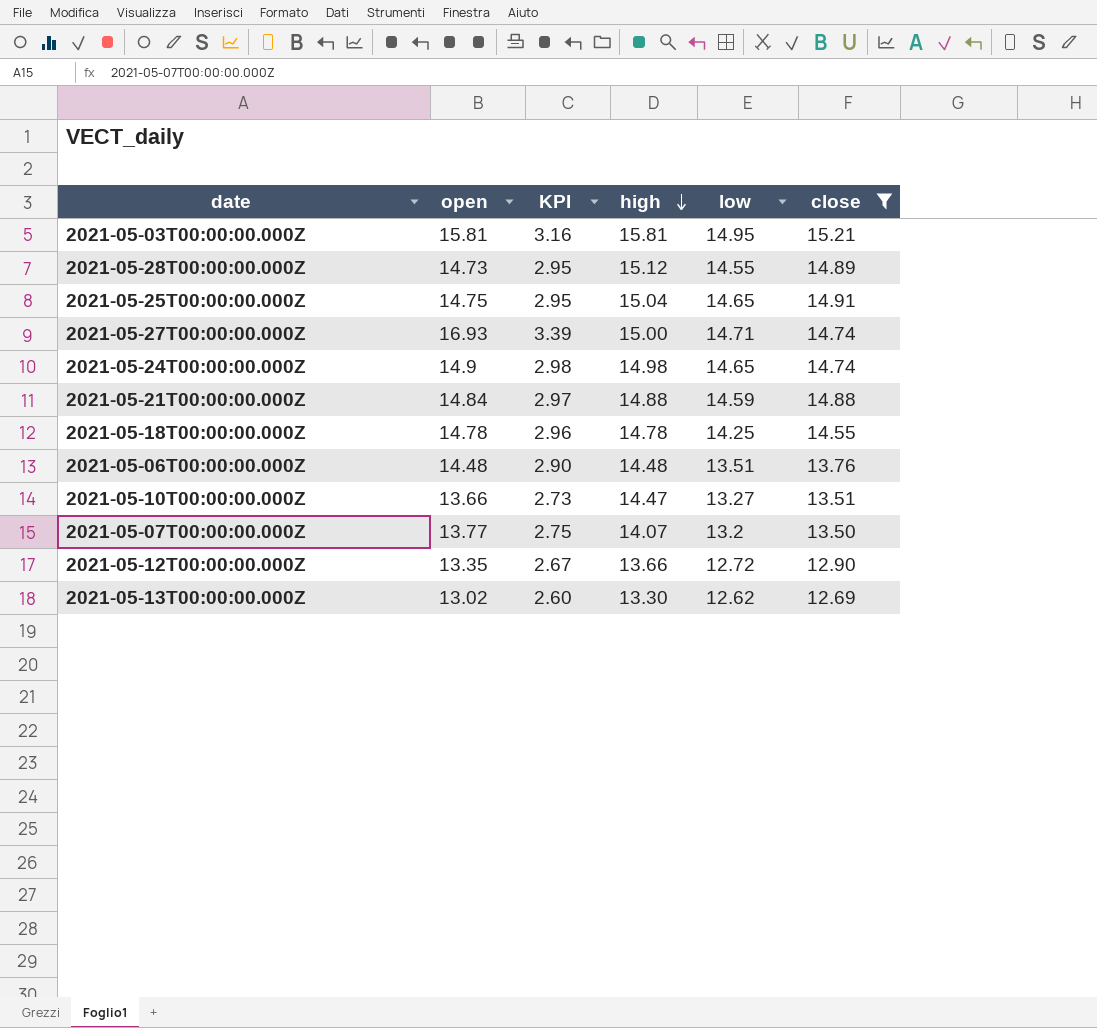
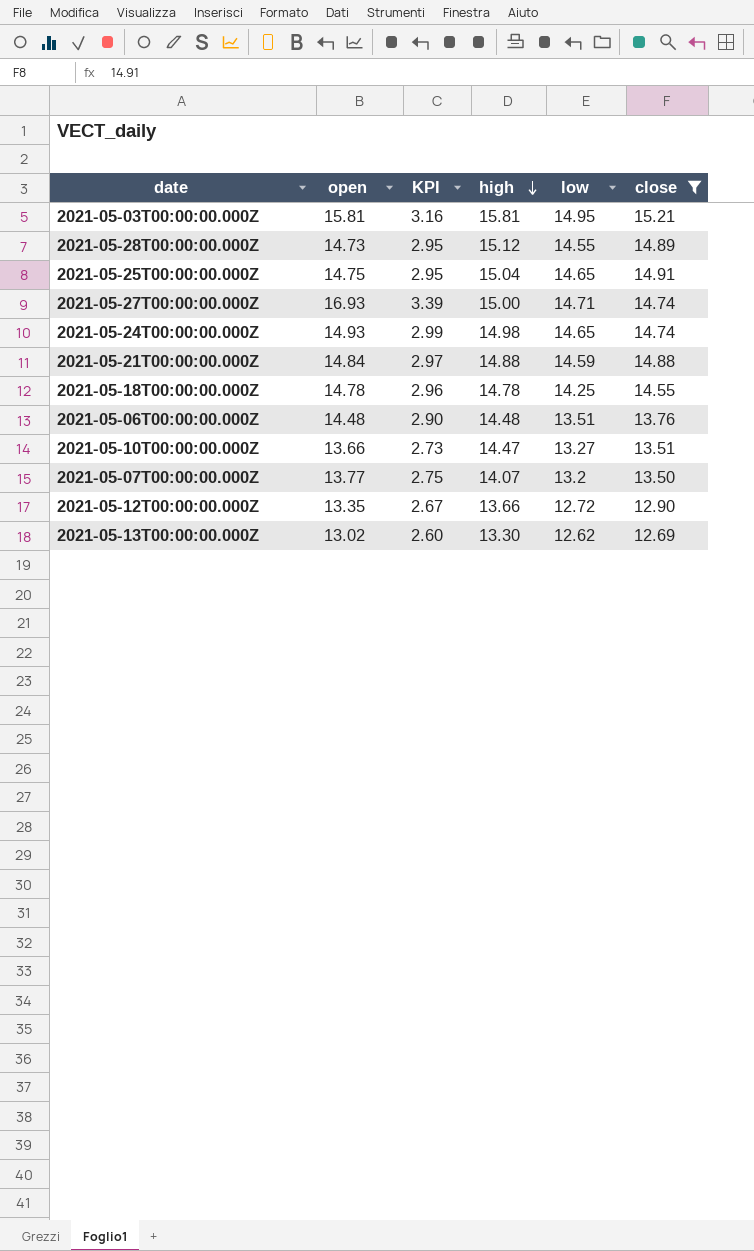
2021-05-24T00:00:00.000Z | open: 14.9 -> 14.93
2021-05-24T00:00:00.000Z | KPI: 2.98 -> 2.99

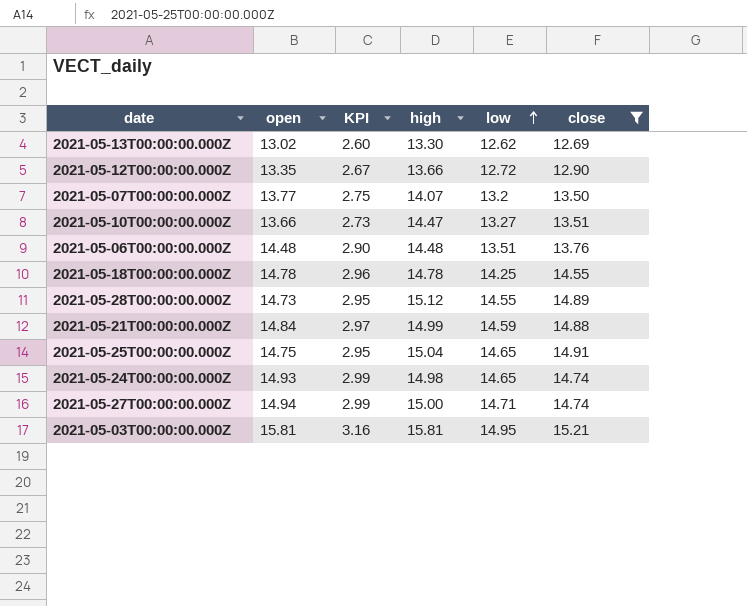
row order: high descending -> low ascending
2021-05-21T00:00:00.000Z | high: 14.88 -> 14.99
2021-05-27T00:00:00.000Z | open: 16.93 -> 14.94
2021-05-27T00:00:00.000Z | KPI: 3.39 -> 2.99

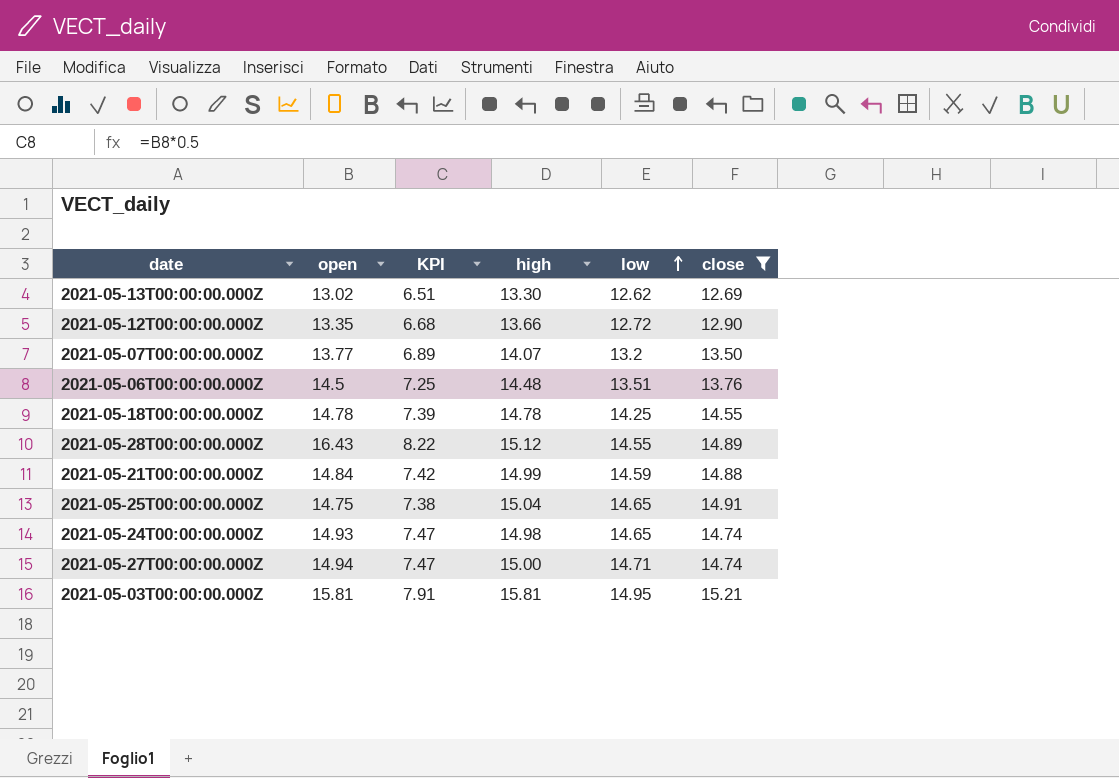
column KPI | formula: [open] * 0.2 -> [open] * 0.5
row 2021-05-10T00:00:00.000Z: 13.66 | 2.73 | 14.47 | 13.27 | 13.51 -> none
2021-05-06T00:00:00.000Z | open: 14.48 -> 14.5
2021-05-28T00:00:00.000Z | open: 14.73 -> 16.43

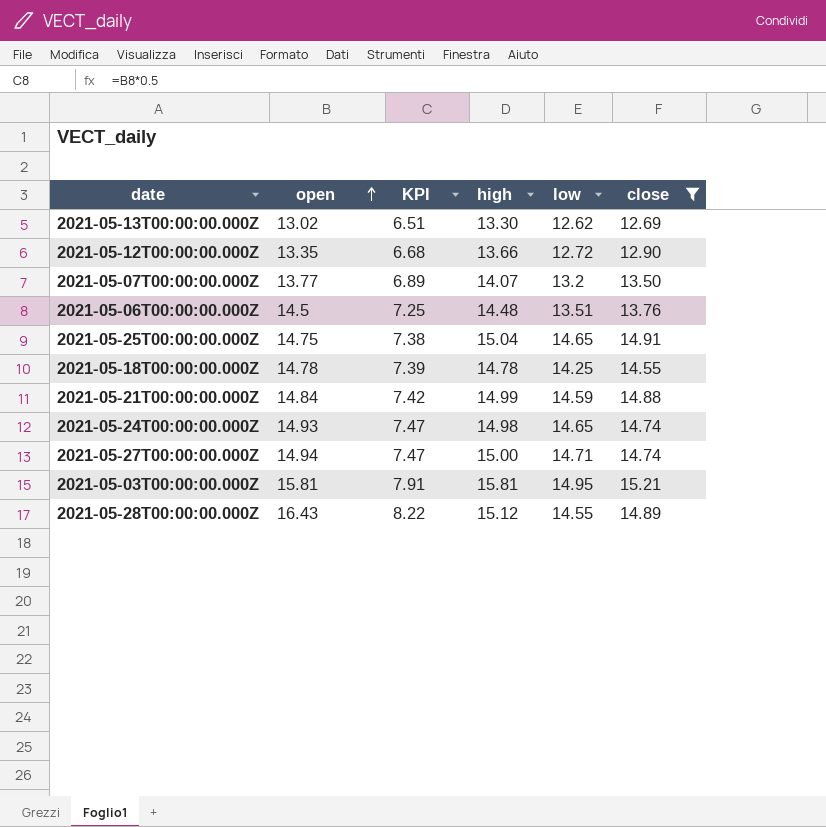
row order: low ascending -> open ascending

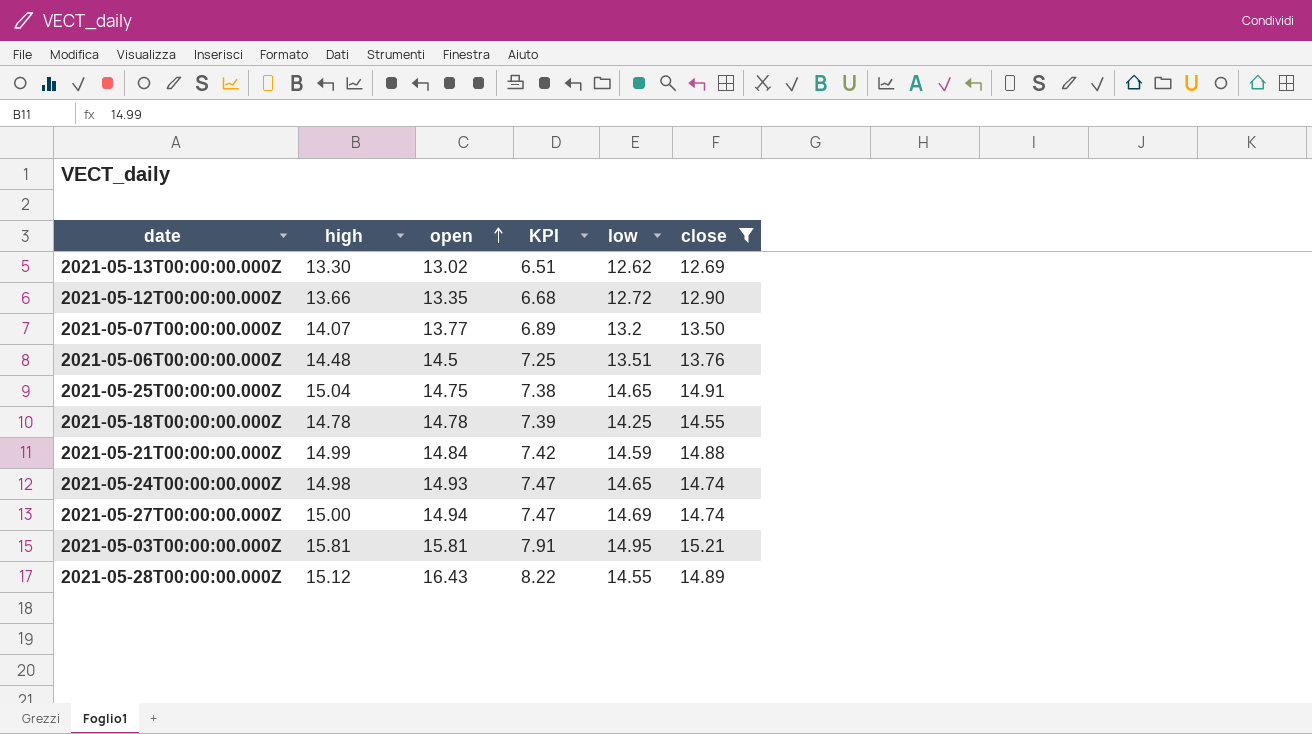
column high | position: 4 -> 2
2021-05-27T00:00:00.000Z | low: 14.71 -> 14.69

